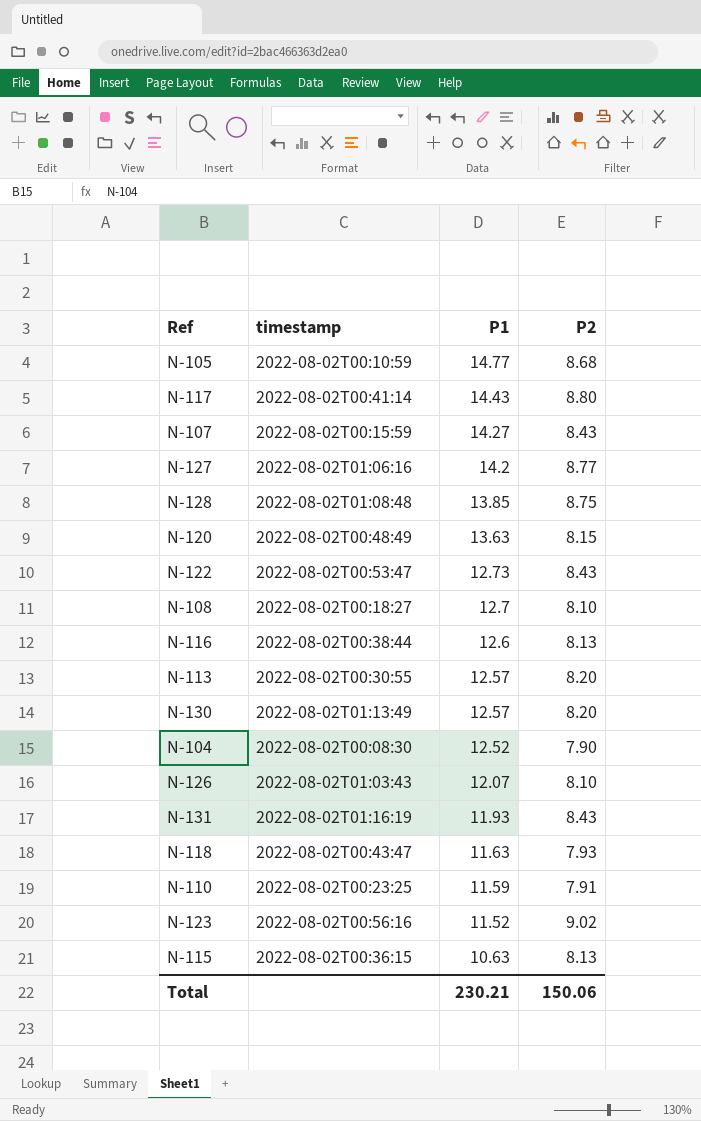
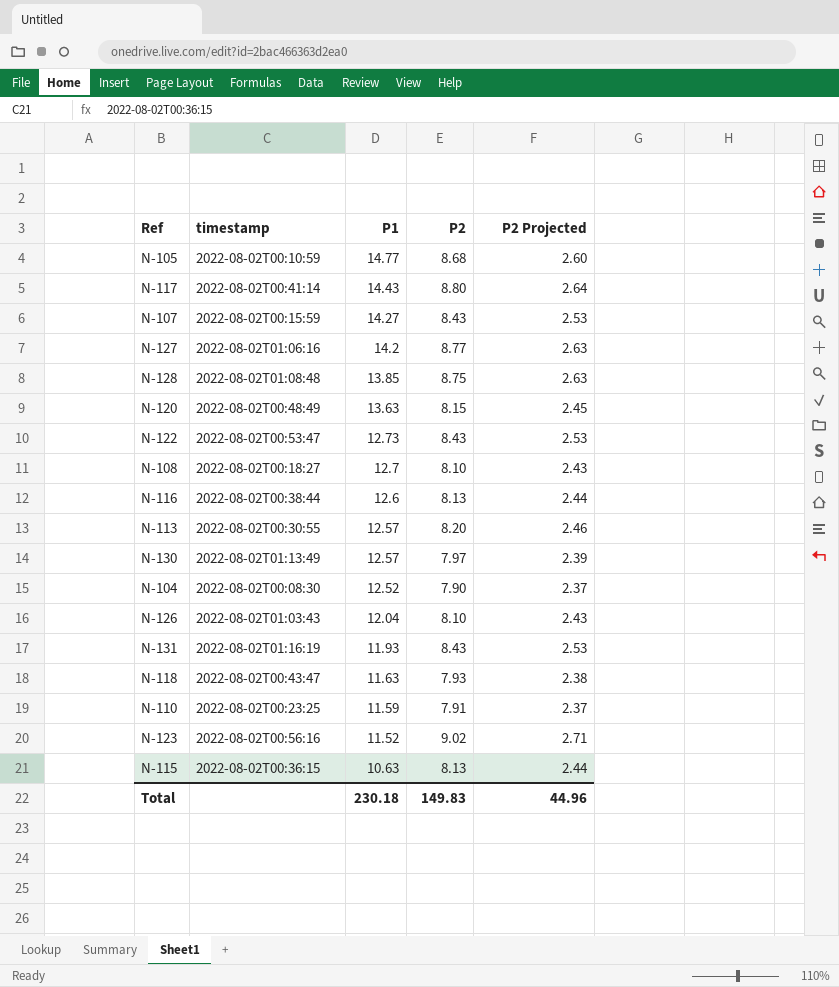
column P2 Projected | formula: none -> [P2] * 0.3
N-130 | P2: 8.20 -> 7.97
N-126 | P1: 12.07 -> 12.04
Total | P1: 230.21 -> 230.18
Total | P2: 150.06 -> 149.83

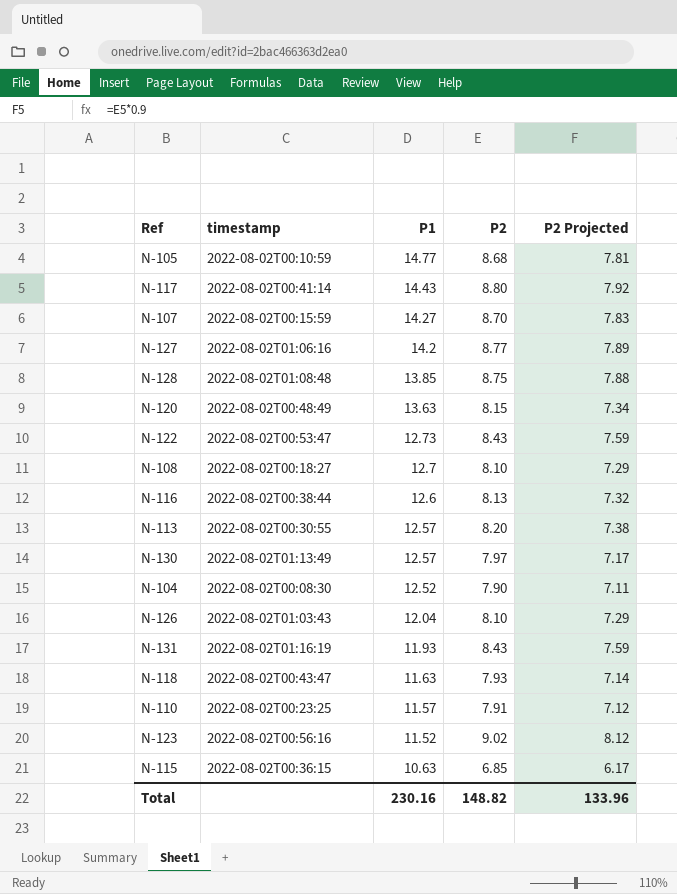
column P2 Projected | formula: [P2] * 0.3 -> [P2] * 0.9
N-107 | P2: 8.43 -> 8.70
N-110 | P1: 11.59 -> 11.57
N-115 | P2: 8.13 -> 6.85
Total | P1: 230.18 -> 230.16
Total | P2: 149.83 -> 148.82
Total | P2 Projected: 44.96 -> 133.96

